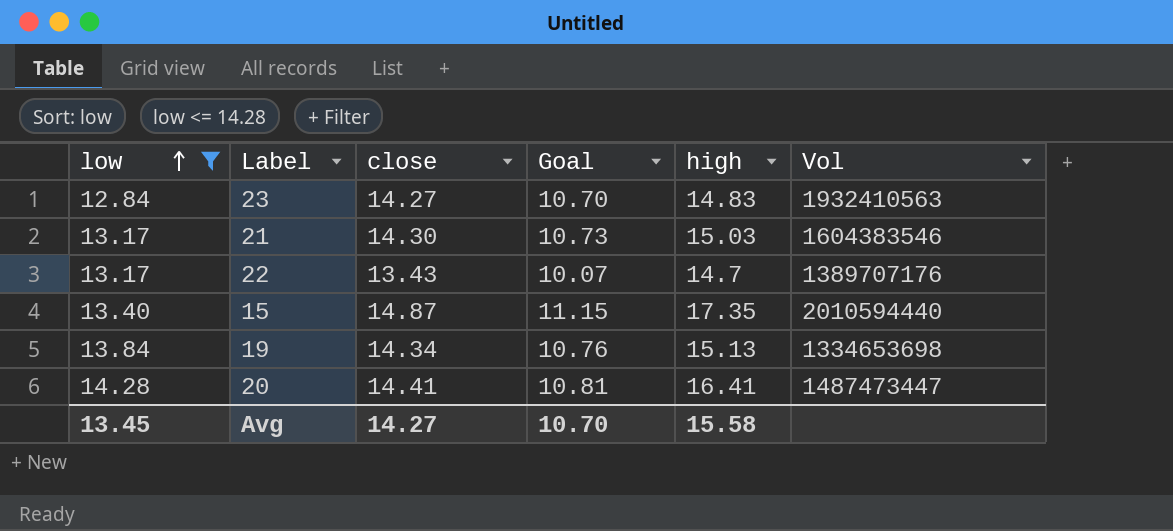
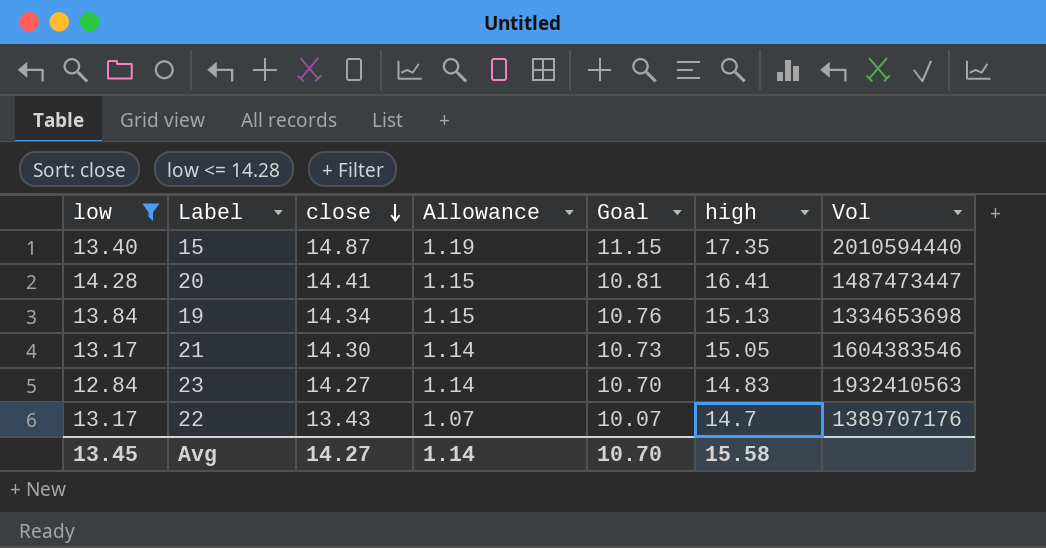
row order: low ascending -> close descending
column Allowance | formula: none -> [close] * 0.08
21 | high: 15.03 -> 15.05

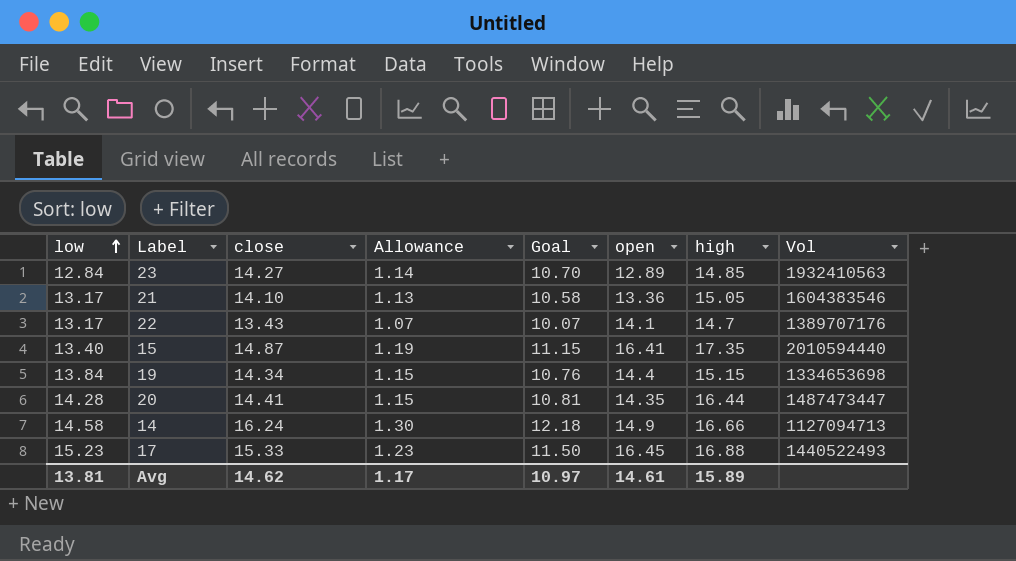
filter: low <= 14.28 -> none
row order: close descending -> low ascending
column open | position: none -> 6
23 | high: 14.83 -> 14.85
21 | close: 14.30 -> 14.10
21 | Allowance: 1.14 -> 1.13
21 | Goal: 10.73 -> 10.58
19 | high: 15.13 -> 15.15
20 | high: 16.41 -> 16.44
Avg | low: 13.45 -> 13.81
Avg | close: 14.27 -> 14.62
Avg | Allowance: 1.14 -> 1.17
Avg | Goal: 10.70 -> 10.97
Avg | high: 15.58 -> 15.89

